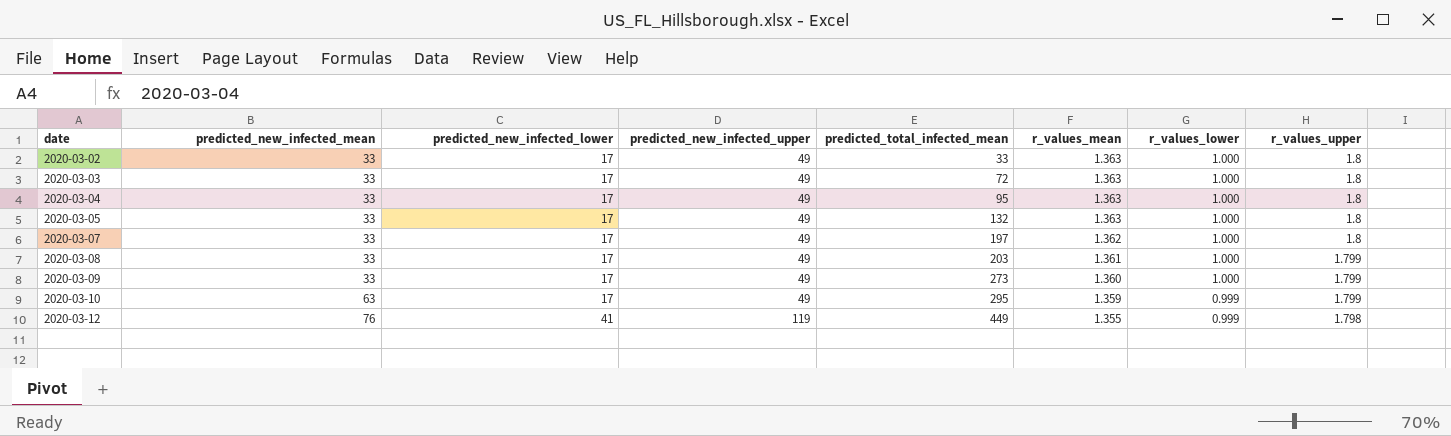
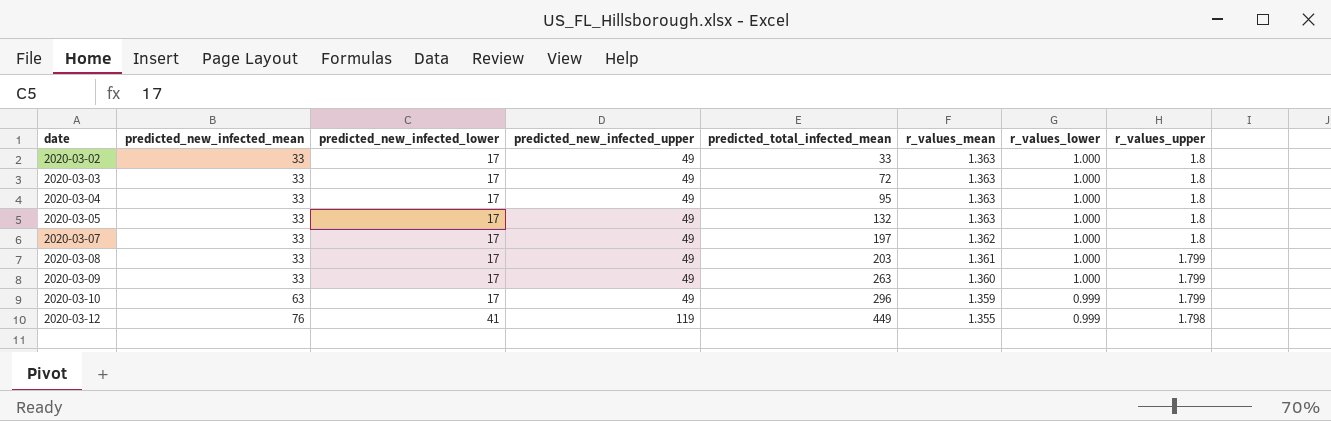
2020-03-09 | predicted_total_infected_mean: 273 -> 263
2020-03-10 | predicted_total_infected_mean: 295 -> 296

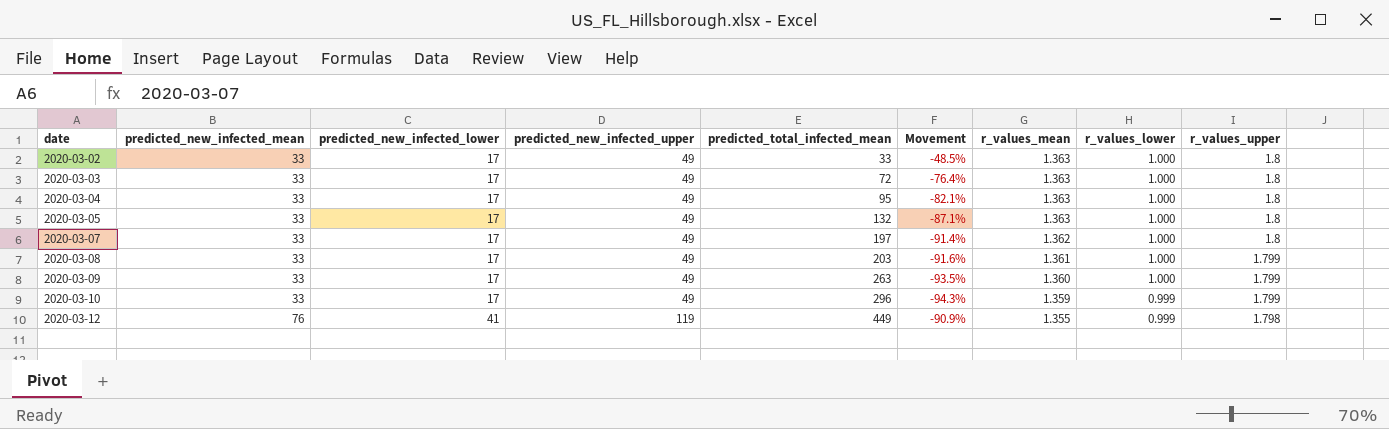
column Movement | formula: none -> ([predicted_new_infected_lower] - [predicted_total_infected_mean]) / [predicted_total_infected_mean]
2020-03-10 | predicted_new_infected_mean: 63 -> 33

